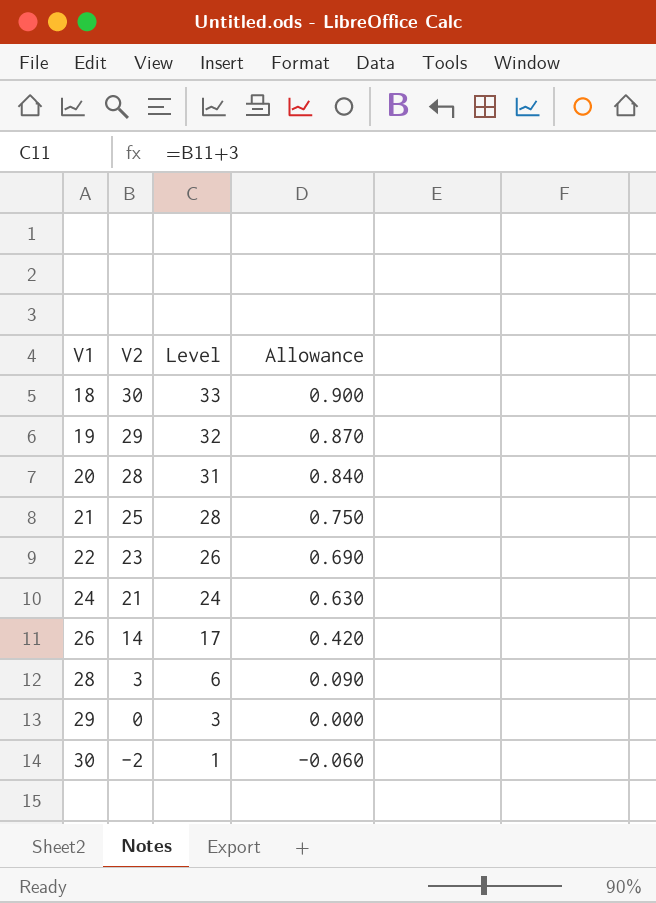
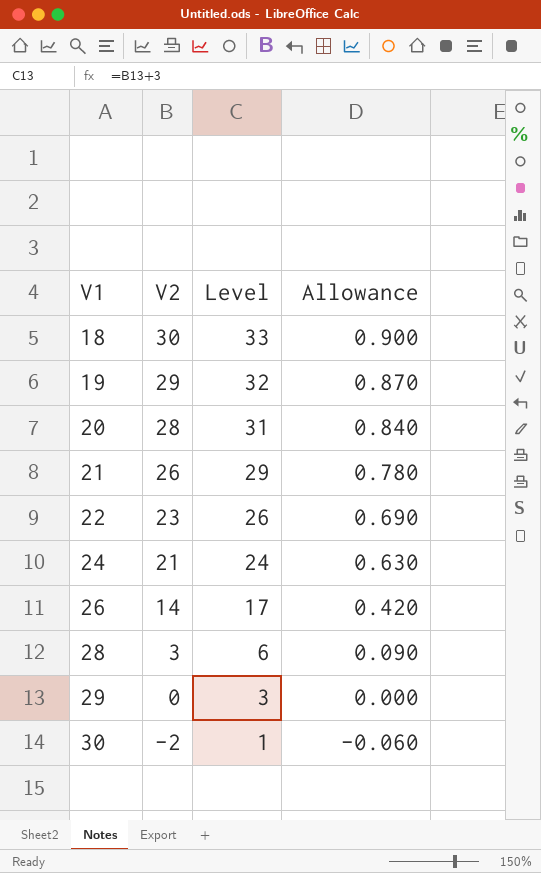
21 | V2: 25 -> 26
21 | Level: 28 -> 29
21 | Allowance: 0.750 -> 0.780

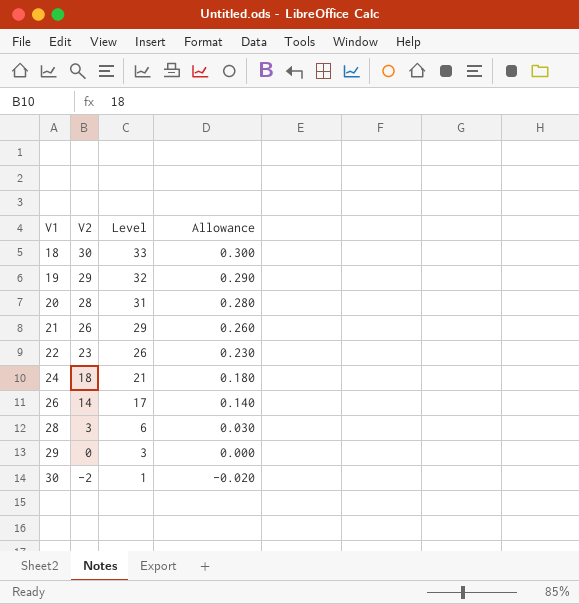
column Allowance | formula: [V2] * 0.03 -> [V2] * 0.01
24 | V2: 21 -> 18
24 | Level: 24 -> 21

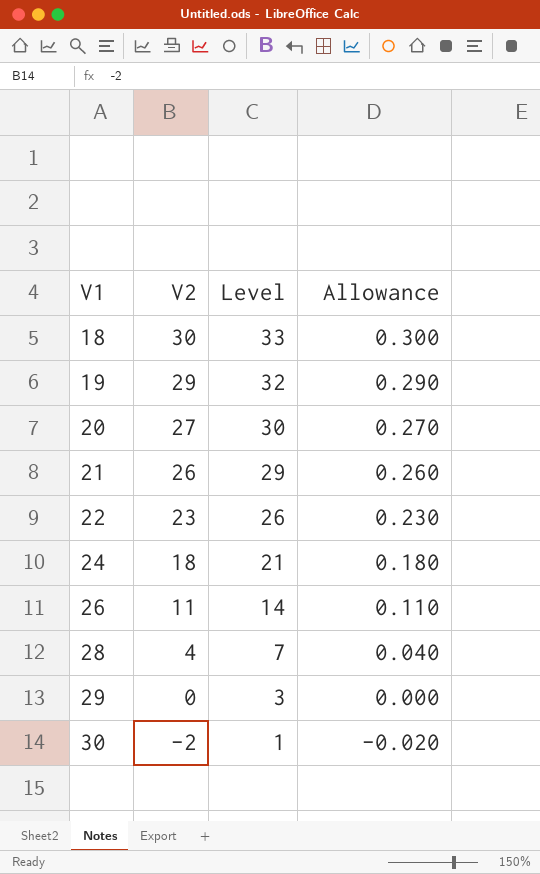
20 | V2: 28 -> 27
20 | Level: 31 -> 30
20 | Allowance: 0.280 -> 0.270
26 | V2: 14 -> 11
26 | Level: 17 -> 14
26 | Allowance: 0.140 -> 0.110
28 | V2: 3 -> 4
28 | Level: 6 -> 7
28 | Allowance: 0.030 -> 0.040

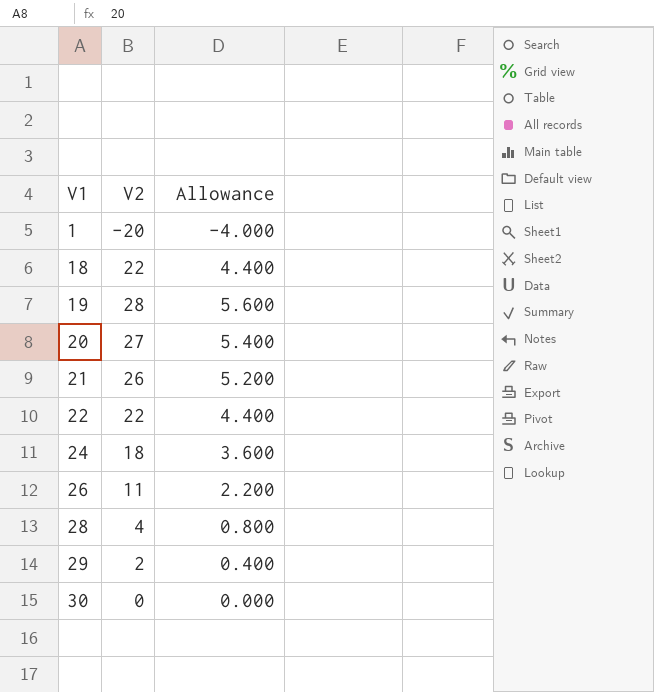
column Level | formula: [V2] + 3 -> none
column Allowance | formula: [V2] * 0.01 -> [V2] * 0.2
row 1: none -> -20 | -4.000
18 | V2: 30 -> 22
19 | V2: 29 -> 28
22 | V2: 23 -> 22
29 | V2: 0 -> 2
30 | V2: -2 -> 0

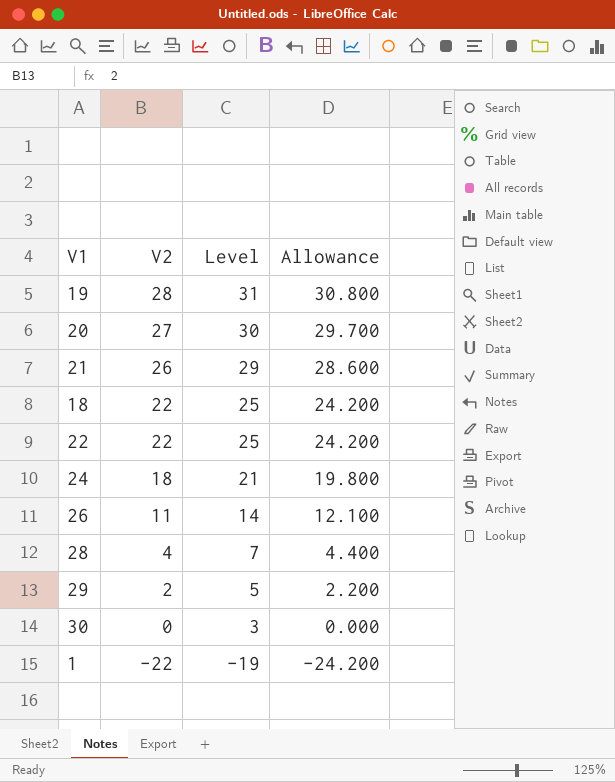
row order: V1 ascending -> V2 descending
column Level | formula: none -> [V2] + 3
column Allowance | formula: [V2] * 0.2 -> [V2] * 1.1
1 | V2: -20 -> -22

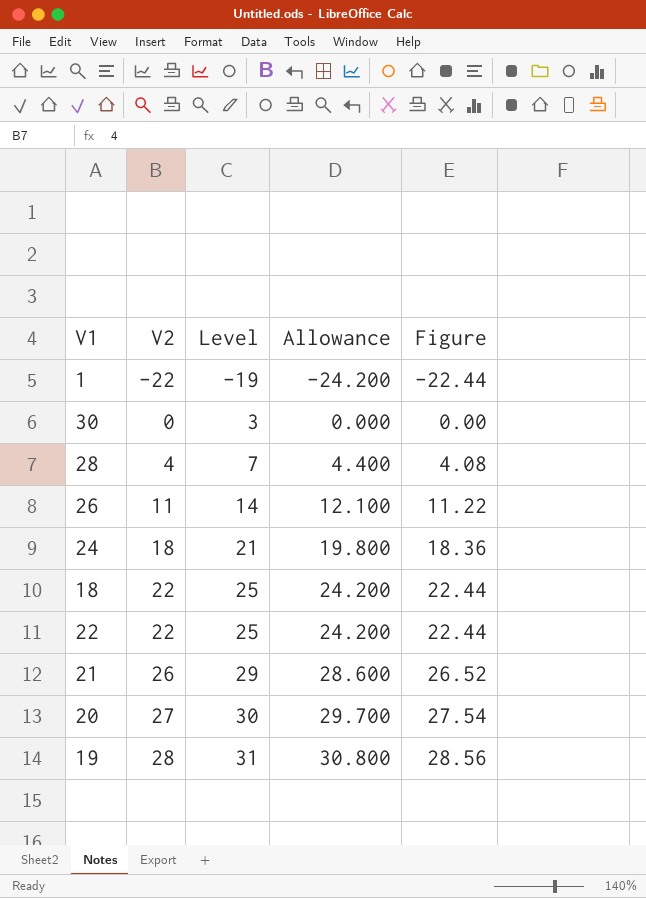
row order: V2 descending -> V2 ascending
column Figure | formula: none -> [V2] * 1.02
row 29: 2 | 5 | 2.200 -> none

